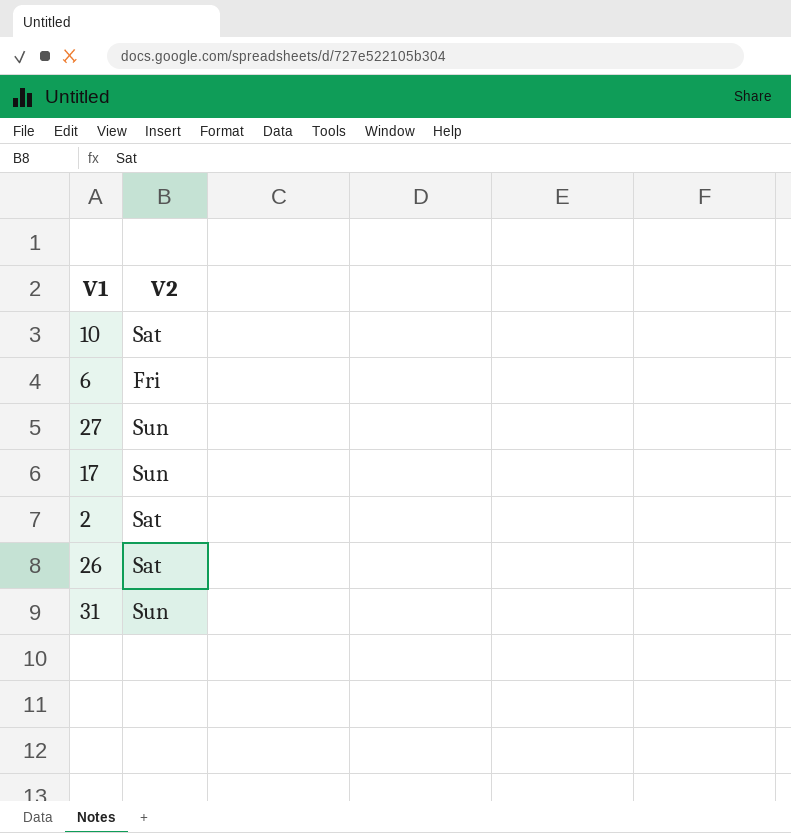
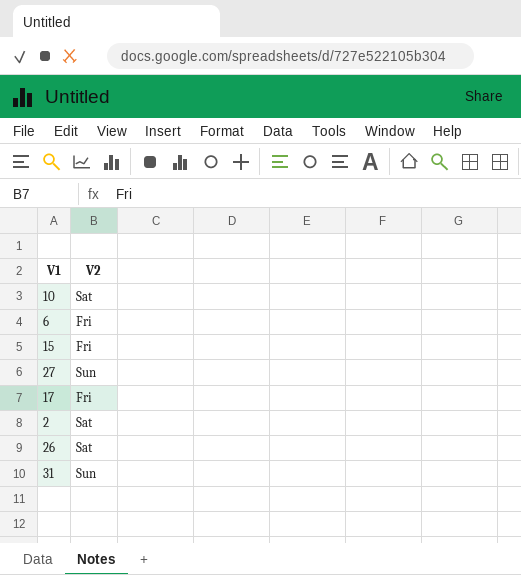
row 15: none -> Fri
17 | V2: Sun -> Fri

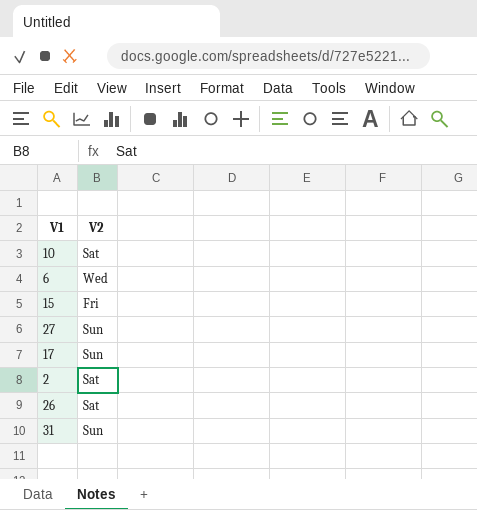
6 | V2: Fri -> Wed
17 | V2: Fri -> Sun

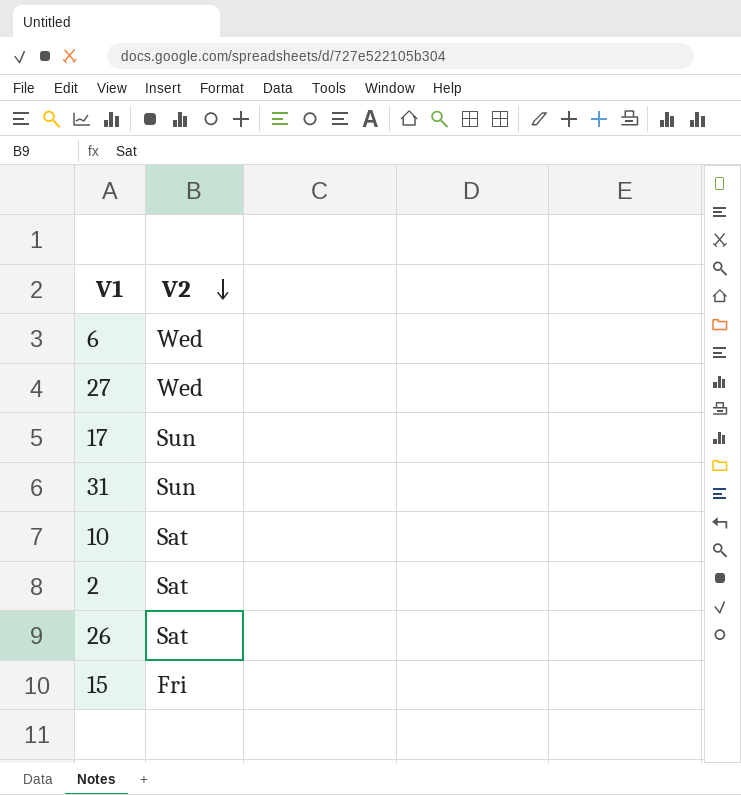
row order: none -> V2 descending
27 | V2: Sun -> Wed

